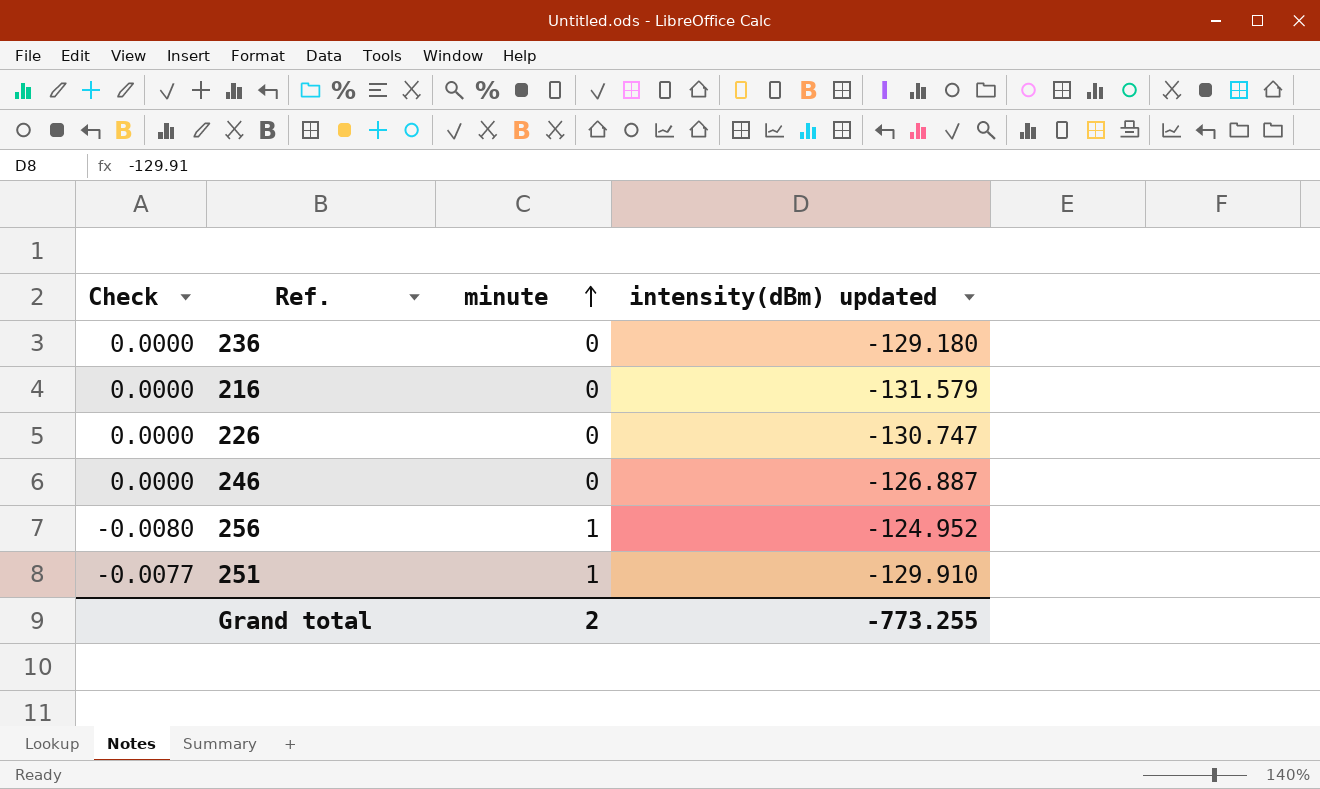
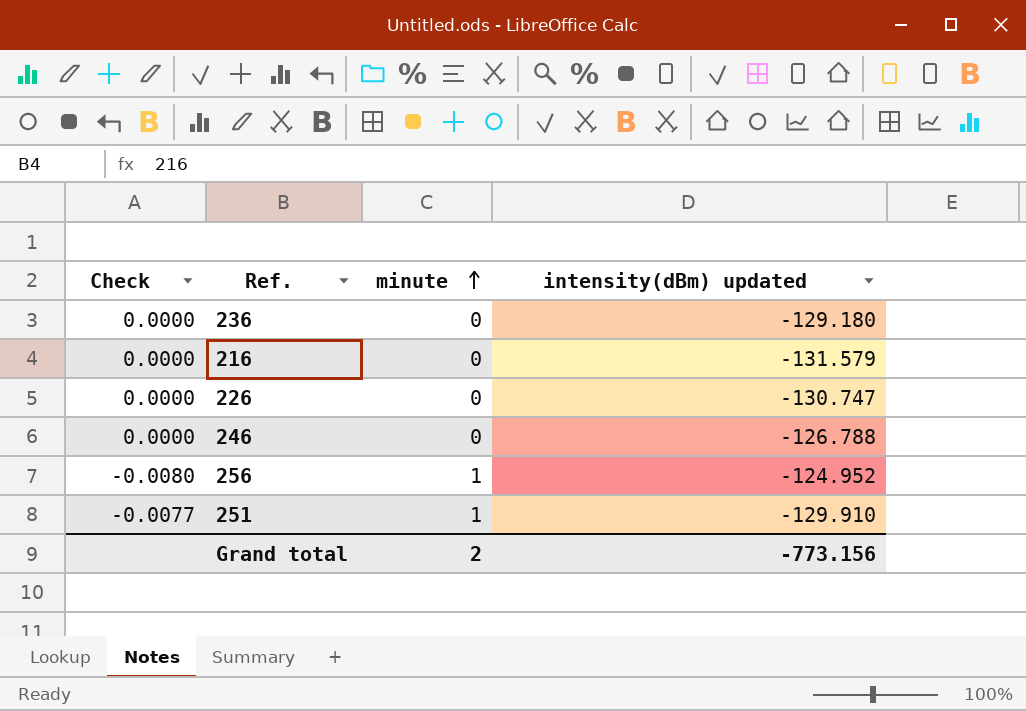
246 | intensity(dBm) updated: -126.887 -> -126.788
Grand total | intensity(dBm) updated: -773.255 -> -773.156

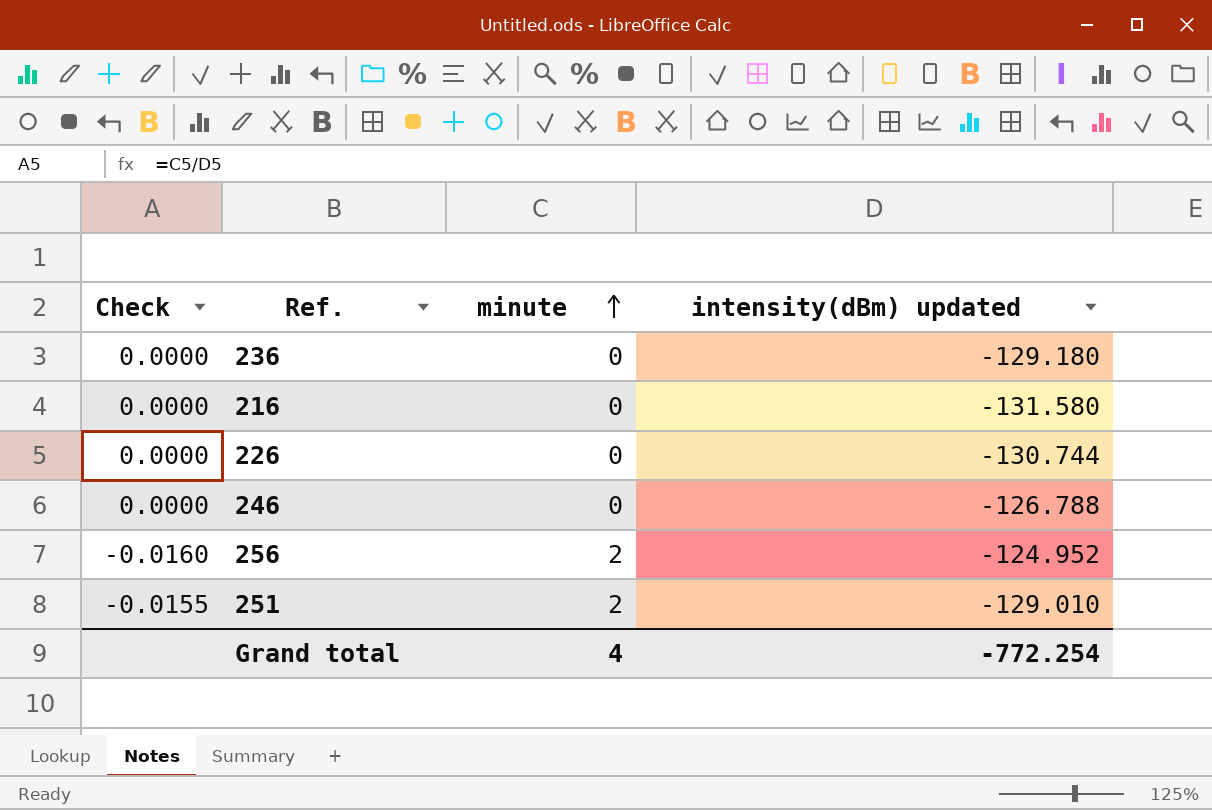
216 | intensity(dBm) updated: -131.579 -> -131.580
226 | intensity(dBm) updated: -130.747 -> -130.744
256 | Check: -0.0080 -> -0.0160
256 | minute: 1 -> 2
251 | Check: -0.0077 -> -0.0155
251 | minute: 1 -> 2
251 | intensity(dBm) updated: -129.910 -> -129.010
Grand total | minute: 2 -> 4
Grand total | intensity(dBm) updated: -773.156 -> -772.254

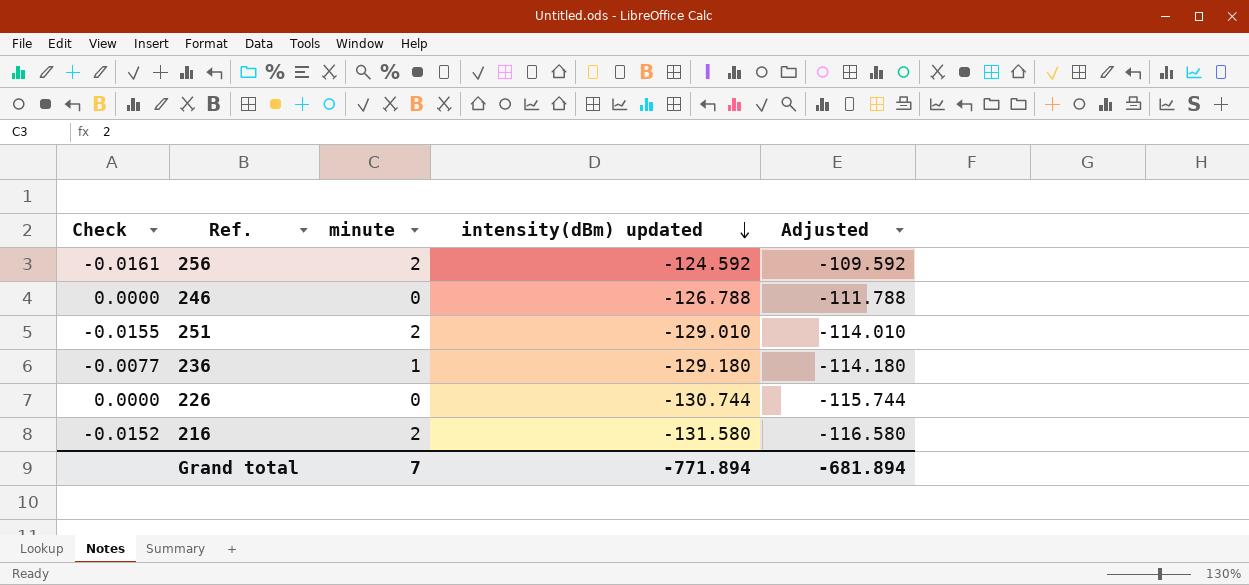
row order: minute ascending -> intensity(dBm) updated descending
column Adjusted | formula: none -> [intensity(dBm) updated] + 15
256 | Check: -0.0160 -> -0.0161
256 | intensity(dBm) updated: -124.952 -> -124.592
236 | Check: 0.0000 -> -0.0077
236 | minute: 0 -> 1
216 | Check: 0.0000 -> -0.0152
216 | minute: 0 -> 2
Grand total | minute: 4 -> 7
Grand total | intensity(dBm) updated: -772.254 -> -771.894

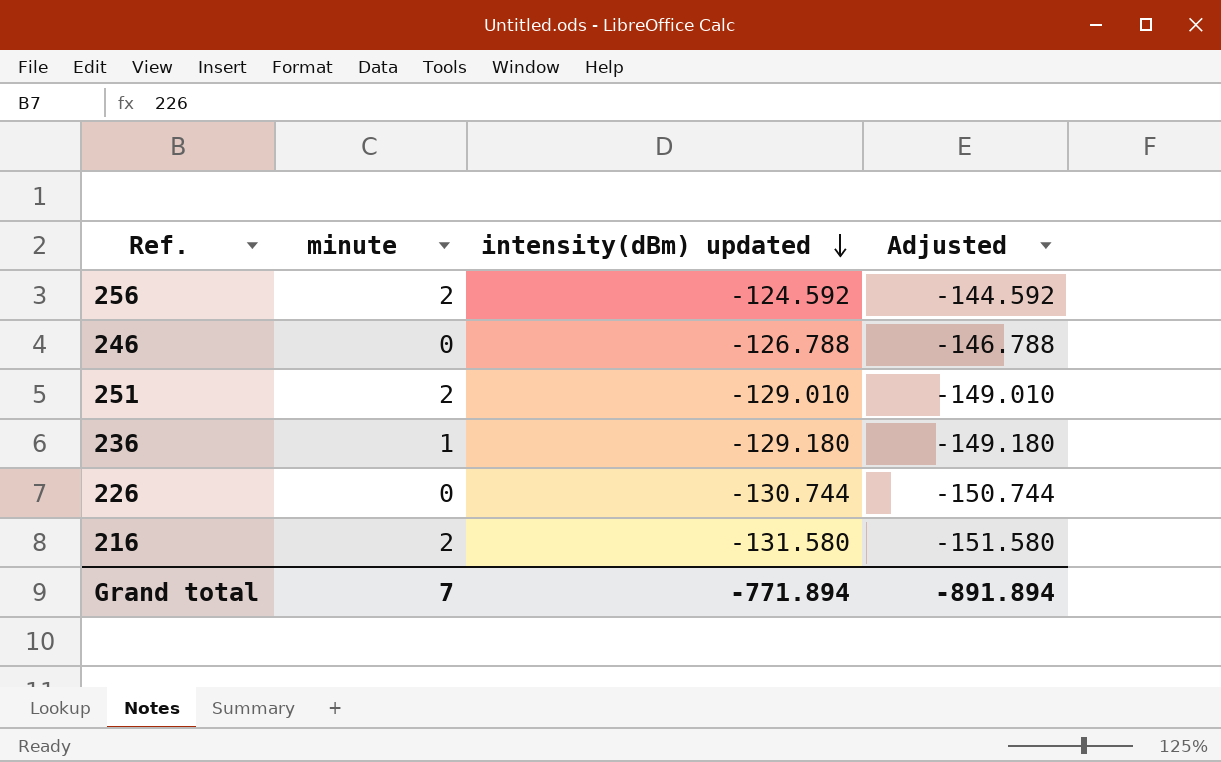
column Check | formula: [minute] / [intensity(dBm) updated] -> none
column Adjusted | formula: [intensity(dBm) updated] + 15 -> [intensity(dBm) updated] - 20
Grand total | Adjusted: -681.894 -> -891.894

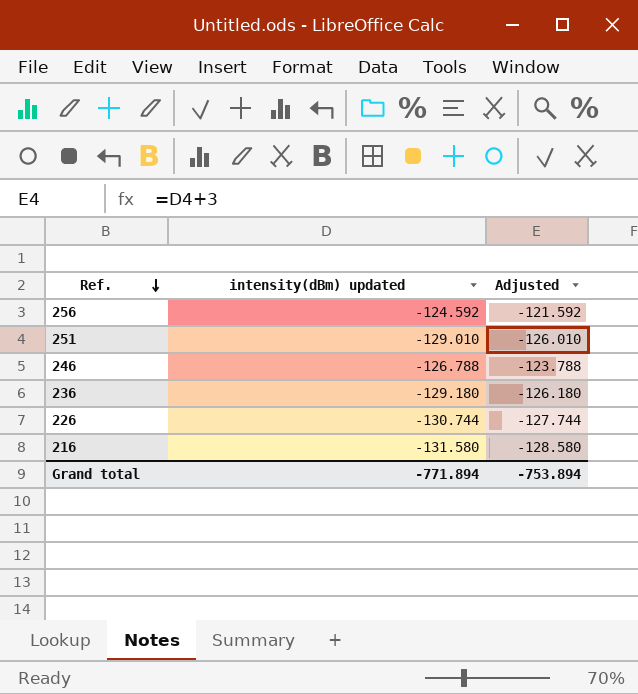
row order: intensity(dBm) updated descending -> Ref. descending
column minute | position: 2 -> none
column Adjusted | formula: [intensity(dBm) updated] - 20 -> [intensity(dBm) updated] + 3
Grand total | Adjusted: -891.894 -> -753.894

